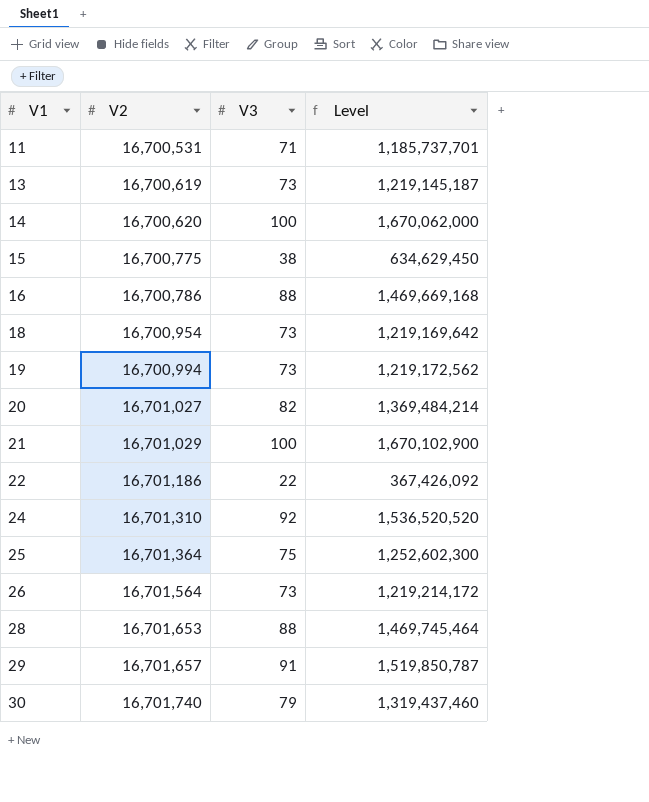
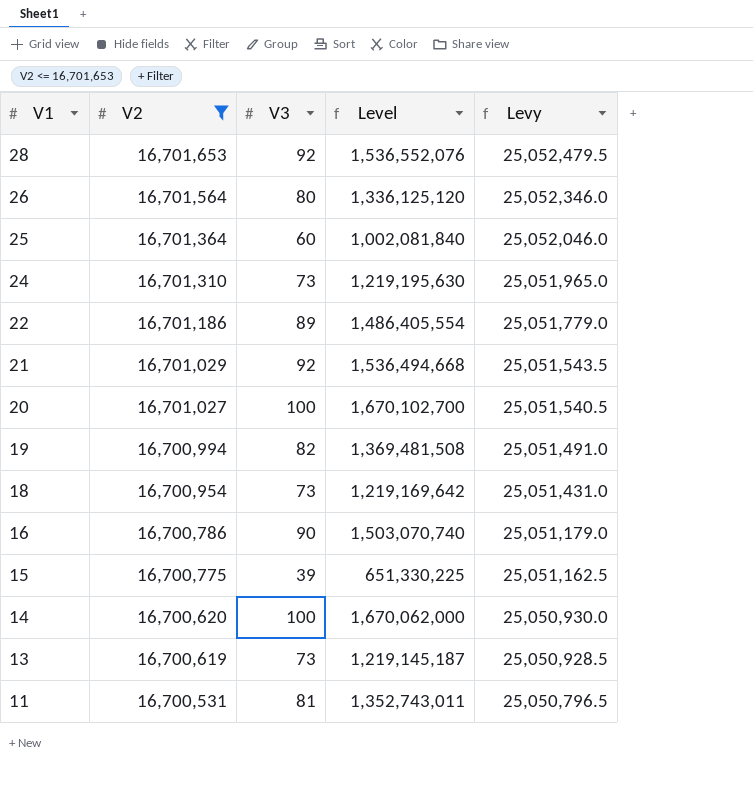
filter: none -> V2 <= 16,701,653
row order: V1 ascending -> V1 descending
column Levy | formula: none -> [V2] * 1.5
28 | V3: 88 -> 92
28 | Level: 1,469,745,464 -> 1,536,552,076
26 | V3: 73 -> 80
26 | Level: 1,219,214,172 -> 1,336,125,120
25 | V3: 75 -> 60
25 | Level: 1,252,602,300 -> 1,002,081,840
24 | V3: 92 -> 73
24 | Level: 1,536,520,520 -> 1,219,195,630
22 | V3: 22 -> 89
22 | Level: 367,426,092 -> 1,486,405,554
21 | V3: 100 -> 92
21 | Level: 1,670,102,900 -> 1,536,494,668
20 | V3: 82 -> 100
20 | Level: 1,369,484,214 -> 1,670,102,700
19 | V3: 73 -> 82
19 | Level: 1,219,172,562 -> 1,369,481,508
16 | V3: 88 -> 90
16 | Level: 1,469,669,168 -> 1,503,070,740
15 | V3: 38 -> 39
15 | Level: 634,629,450 -> 651,330,225
11 | V3: 71 -> 81
11 | Level: 1,185,737,701 -> 1,352,743,011

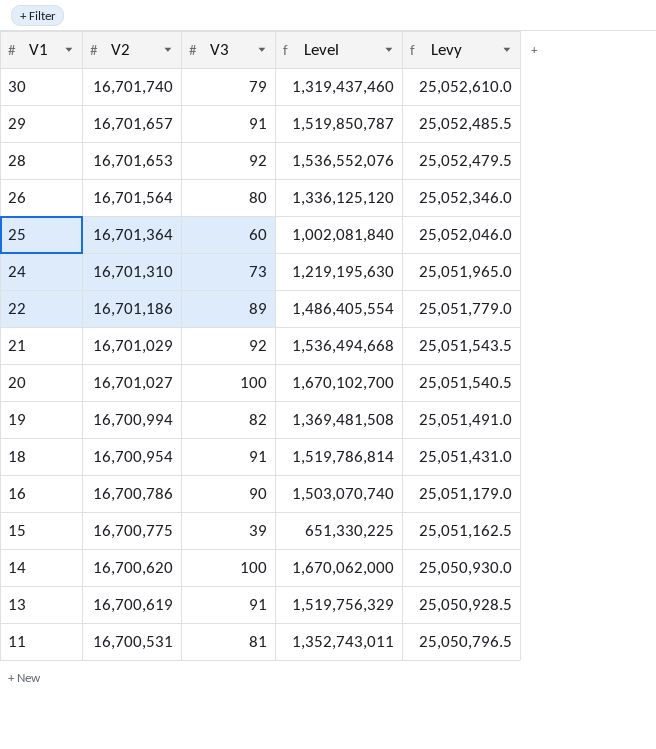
filter: V2 <= 16,701,653 -> none
18 | V3: 73 -> 91
18 | Level: 1,219,169,642 -> 1,519,786,814
13 | V3: 73 -> 91
13 | Level: 1,219,145,187 -> 1,519,756,329

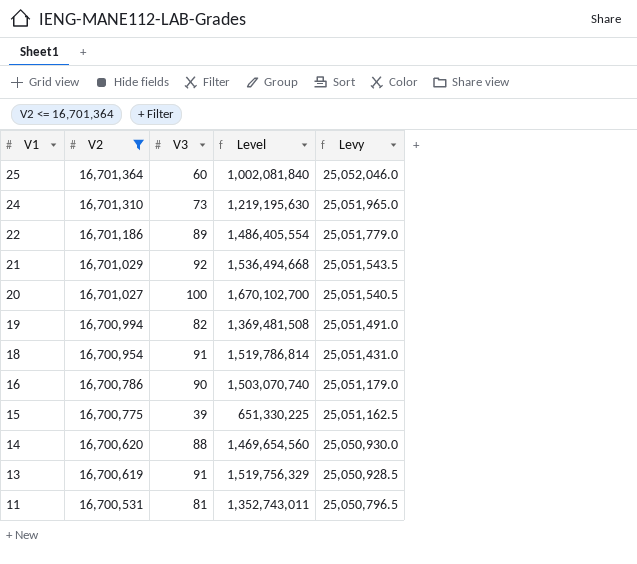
filter: none -> V2 <= 16,701,364
14 | V3: 100 -> 88
14 | Level: 1,670,062,000 -> 1,469,654,560

